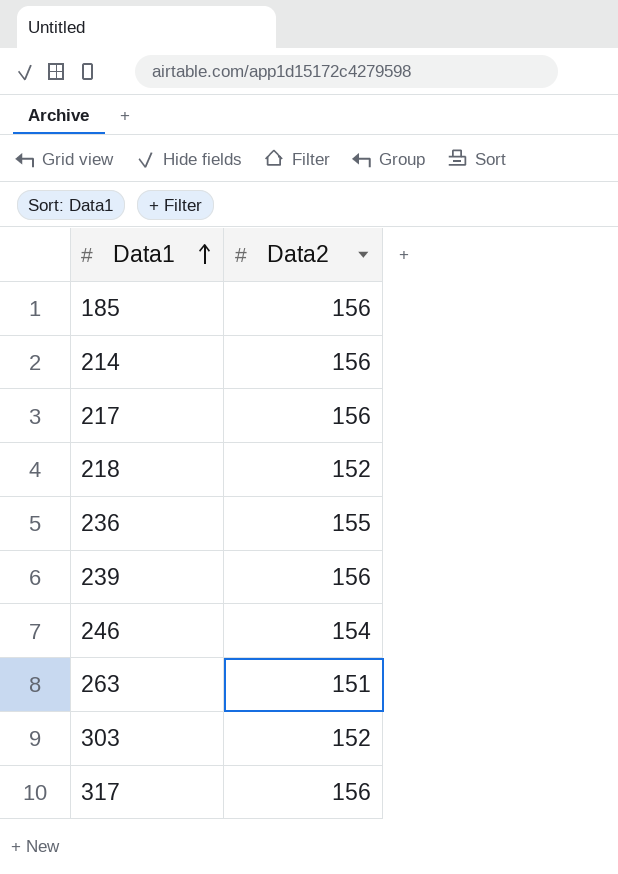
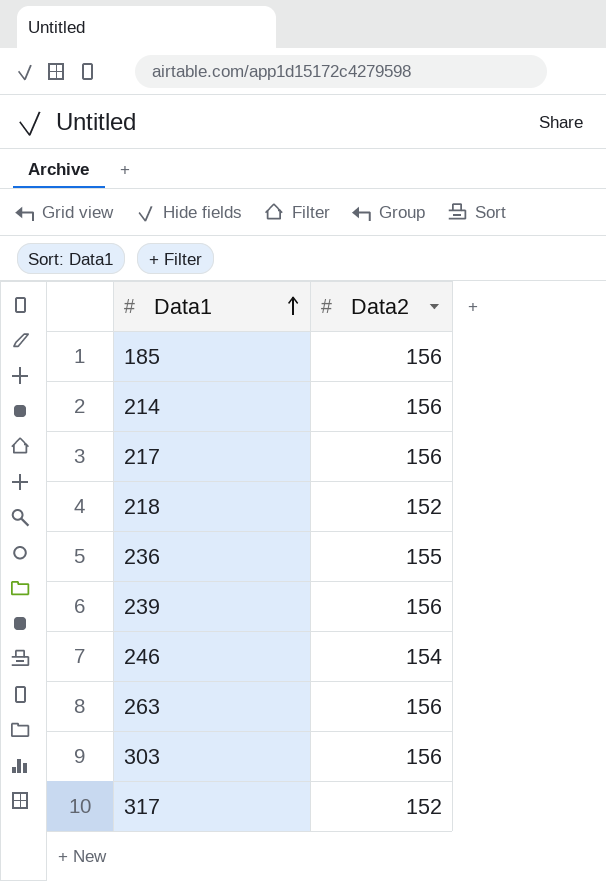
263 | Data2: 151 -> 156
303 | Data2: 152 -> 156
317 | Data2: 156 -> 152

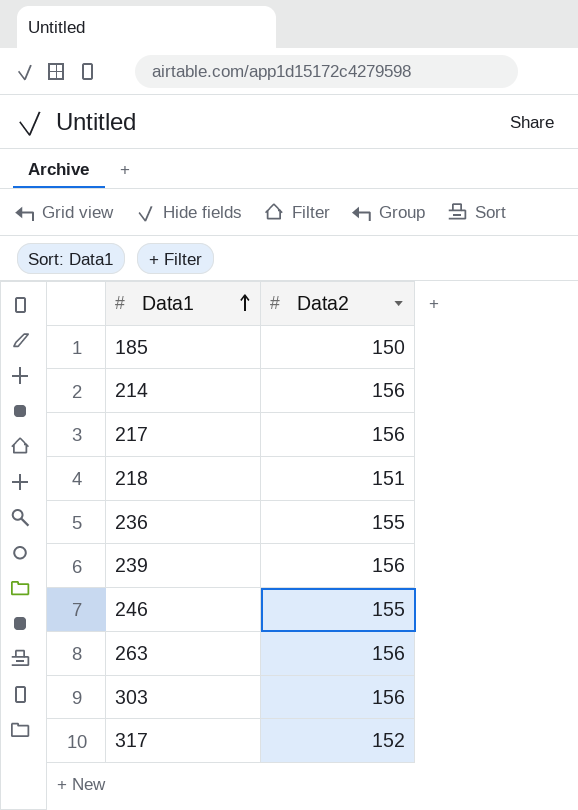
185 | Data2: 156 -> 150
218 | Data2: 152 -> 151
246 | Data2: 154 -> 155

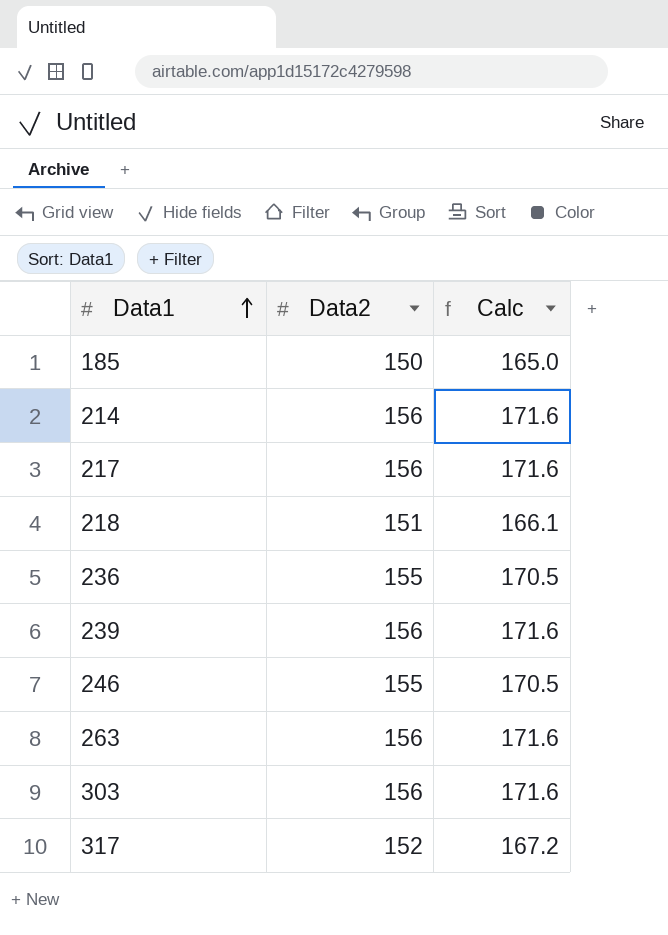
column Calc | formula: none -> [Data2] * 1.1

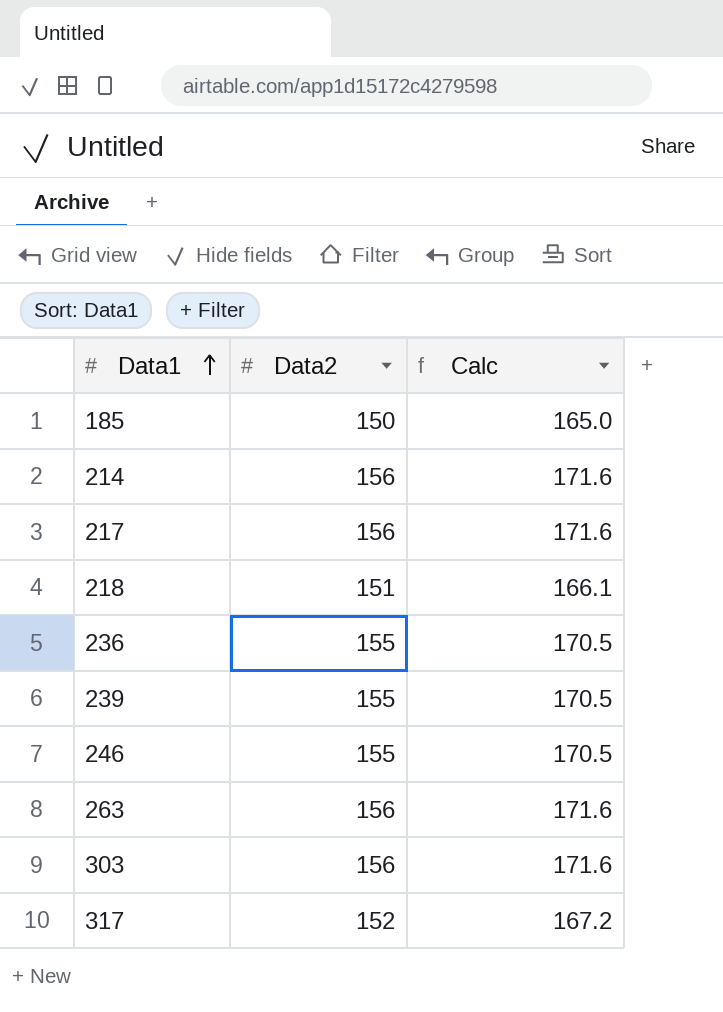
239 | Data2: 156 -> 155
239 | Calc: 171.6 -> 170.5

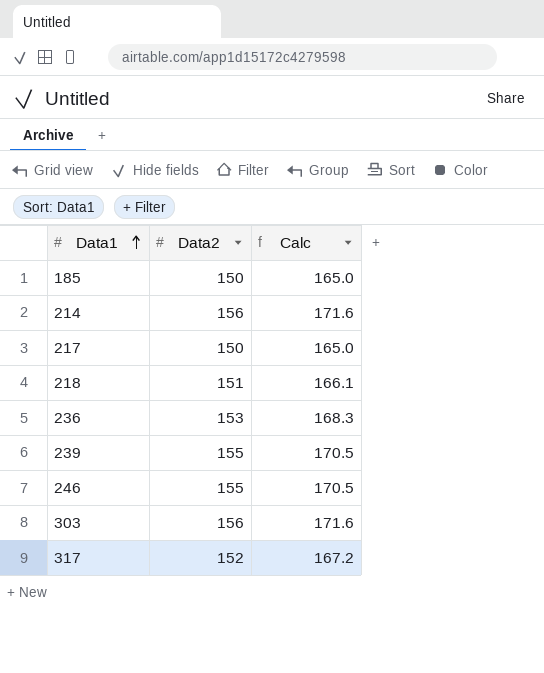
row 263: 156 | 171.6 -> none
217 | Data2: 156 -> 150
217 | Calc: 171.6 -> 165.0
236 | Data2: 155 -> 153
236 | Calc: 170.5 -> 168.3

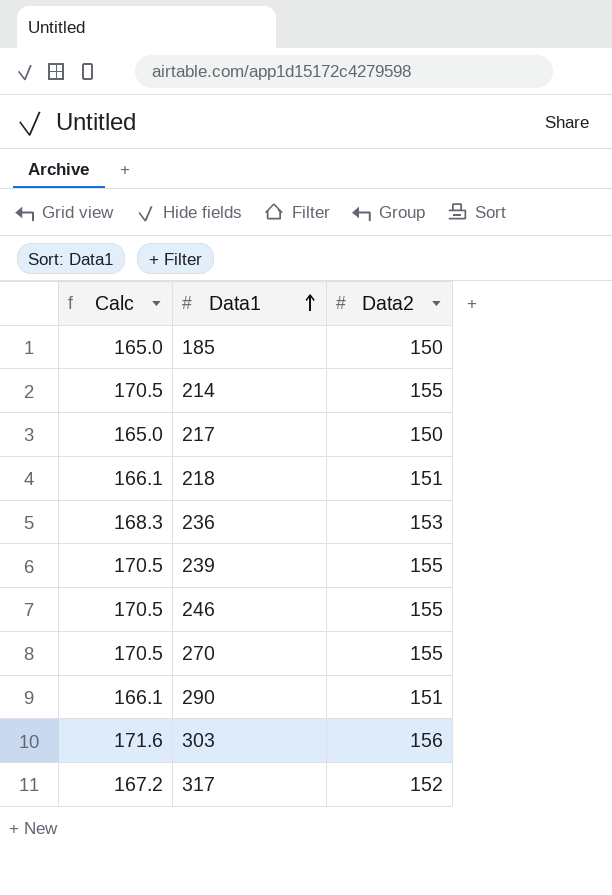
column Calc | position: 3 -> 1
214 | Calc: 171.6 -> 170.5
214 | Data2: 156 -> 155
row 270: none -> 170.5 | 155
row 290: none -> 166.1 | 151

